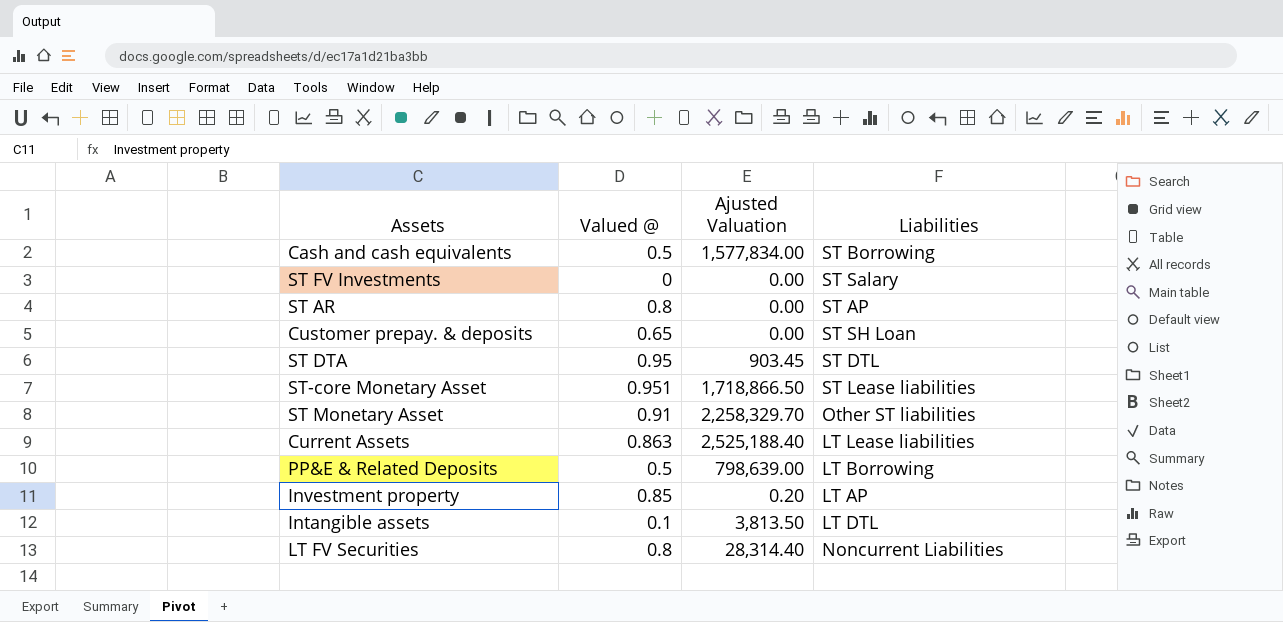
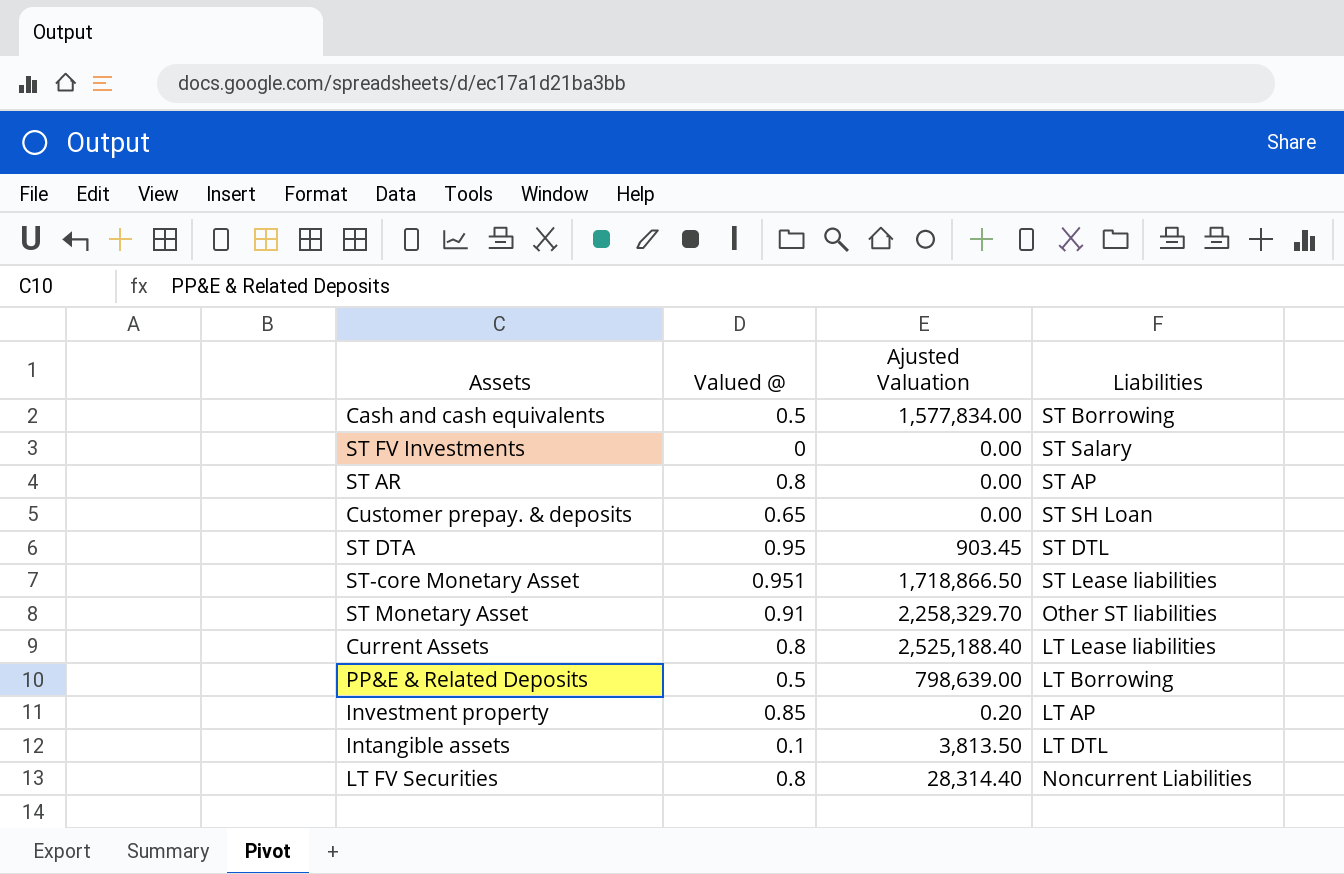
Current Assets | Valued @: 0.863 -> 0.8

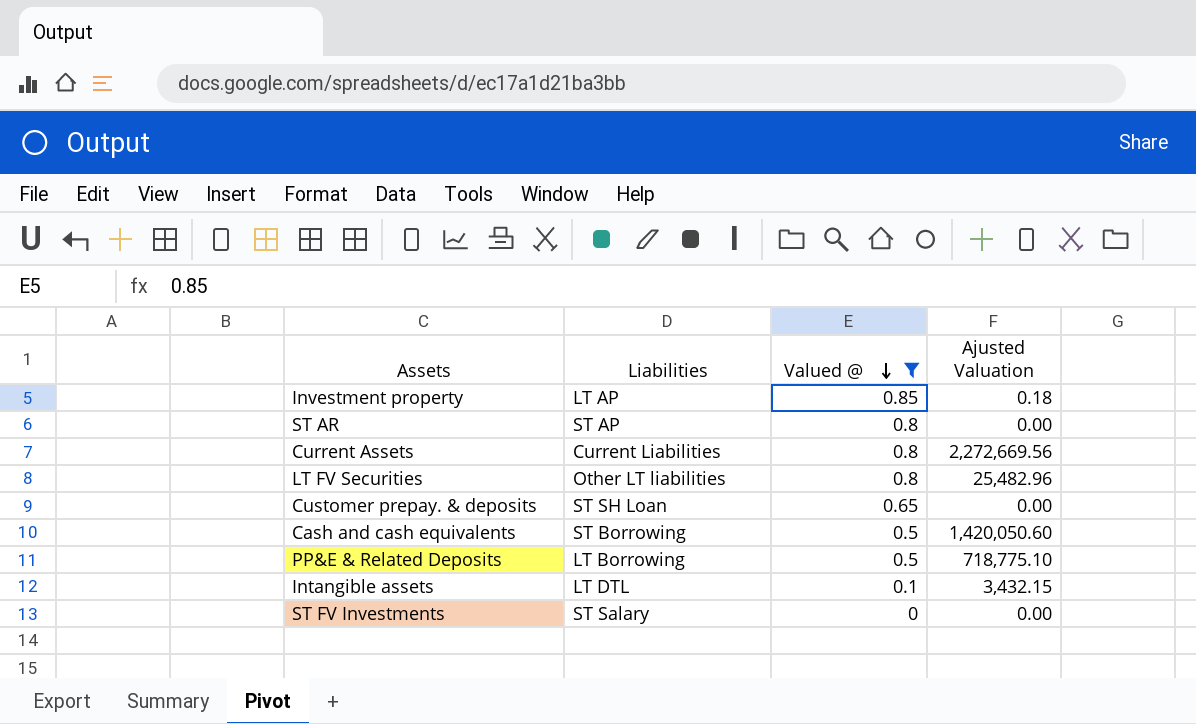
filter: none -> Valued @ <= 0.85
row order: none -> Valued @ descending
column Liabilities | position: 4 -> 2
Investment property | Ajusted Valuation: 0.20 -> 0.18
Current Assets | Liabilities: LT Lease liabilities -> Current Liabilities
Current Assets | Ajusted Valuation: 2,525,188.40 -> 2,272,669.56
LT FV Securities | Liabilities: Noncurrent Liabilities -> Other LT liabilities
LT FV Securities | Ajusted Valuation: 28,314.40 -> 25,482.96
Cash and cash equivalents | Ajusted Valuation: 1,577,834.00 -> 1,420,050.60
PP&E & Related Deposits | Ajusted Valuation: 798,639.00 -> 718,775.10
Intangible assets | Ajusted Valuation: 3,813.50 -> 3,432.15

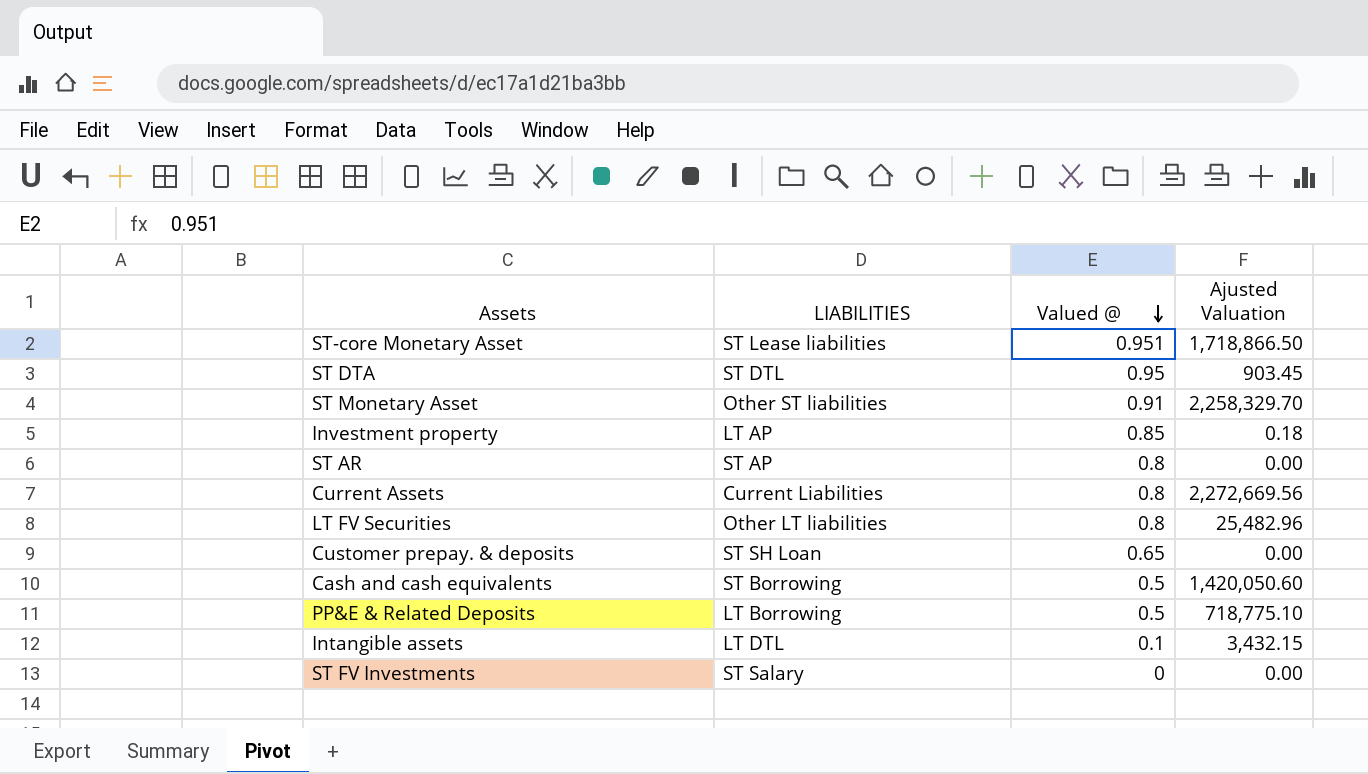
filter: Valued @ <= 0.85 -> none
column name: Liabilities -> LIABILITIES

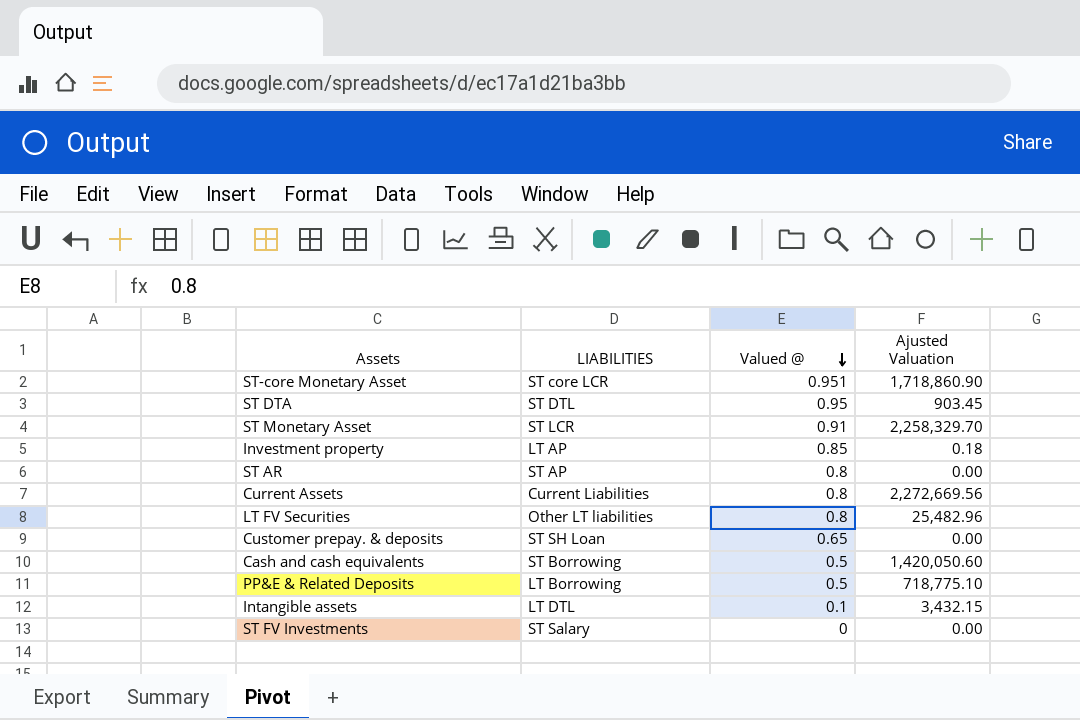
ST-core Monetary Asset | LIABILITIES: ST Lease liabilities -> ST core LCR
ST-core Monetary Asset | Ajusted Valuation: 1,718,866.50 -> 1,718,860.90
ST Monetary Asset | LIABILITIES: Other ST liabilities -> ST LCR

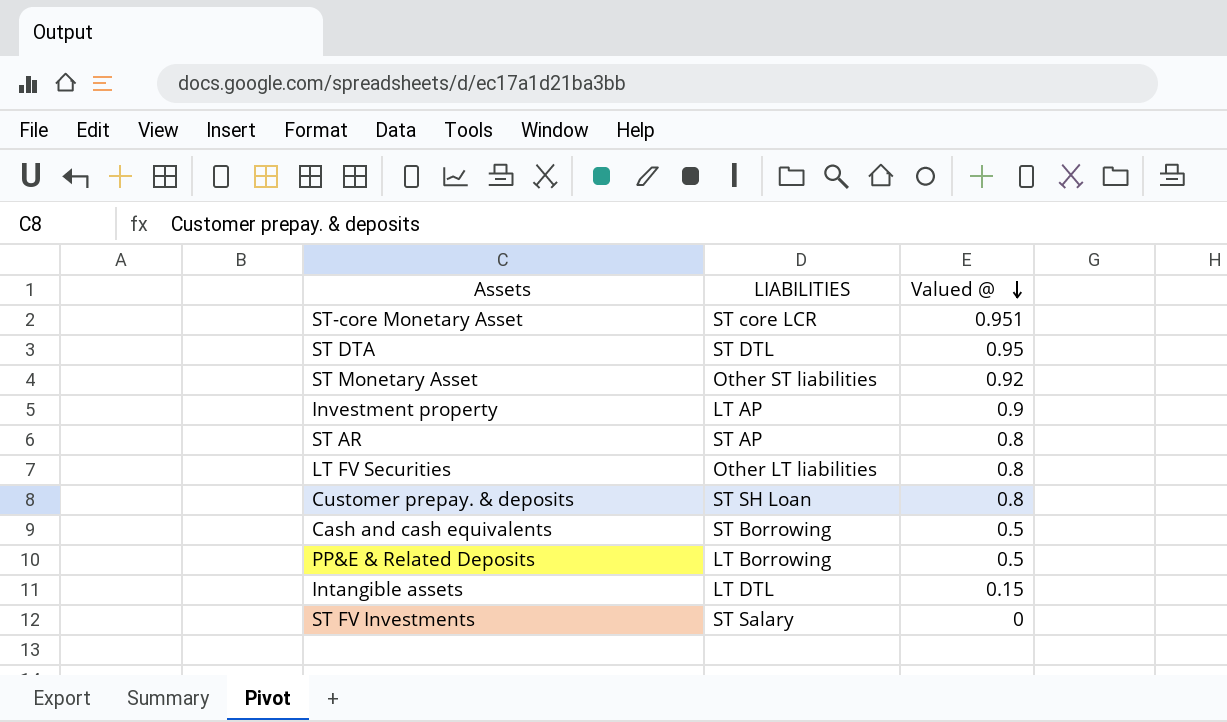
column Ajusted Valuation | position: 4 -> none
row Current Assets: Current Liabilities | 0.8 | 2,272,669.56 -> none
ST Monetary Asset | LIABILITIES: ST LCR -> Other ST liabilities
ST Monetary Asset | Valued @: 0.91 -> 0.92
Investment property | Valued @: 0.85 -> 0.9
Customer prepay. & deposits | Valued @: 0.65 -> 0.8
Intangible assets | Valued @: 0.1 -> 0.15

